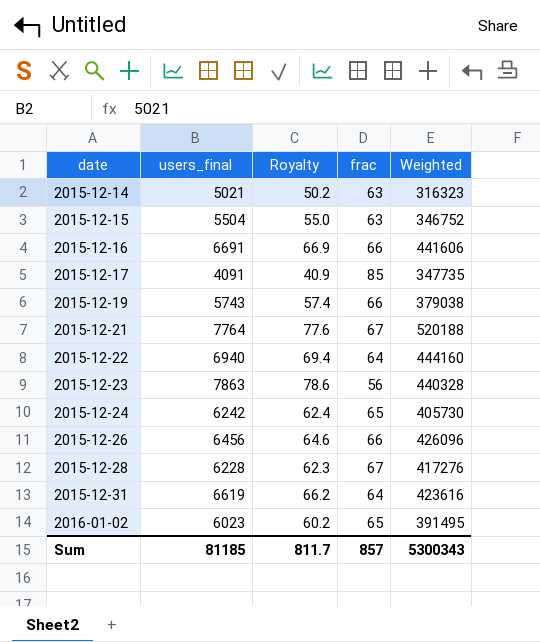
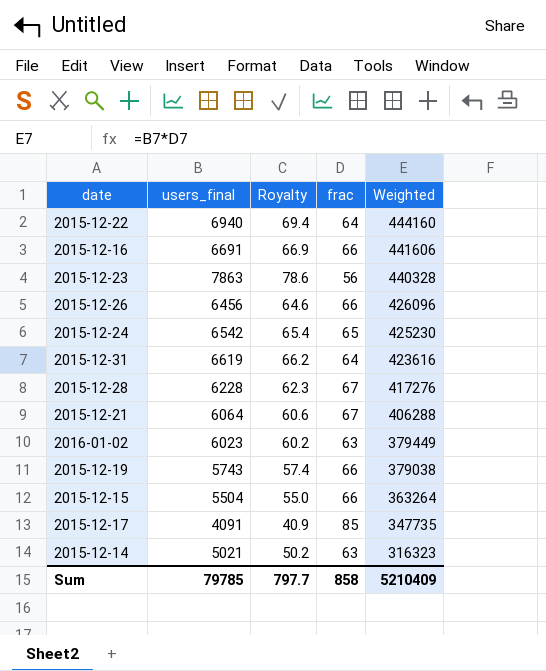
row order: date ascending -> Weighted descending
2015-12-24 | users_final: 6242 -> 6542
2015-12-24 | Royalty: 62.4 -> 65.4
2015-12-24 | Weighted: 405730 -> 425230
2015-12-21 | users_final: 7764 -> 6064
2015-12-21 | Royalty: 77.6 -> 60.6
2015-12-21 | Weighted: 520188 -> 406288
2016-01-02 | frac: 65 -> 63
2016-01-02 | Weighted: 391495 -> 379449
2015-12-15 | frac: 63 -> 66
2015-12-15 | Weighted: 346752 -> 363264
Sum | users_final: 81185 -> 79785
Sum | Royalty: 811.7 -> 797.7
Sum | frac: 857 -> 858
Sum | Weighted: 5300343 -> 5210409

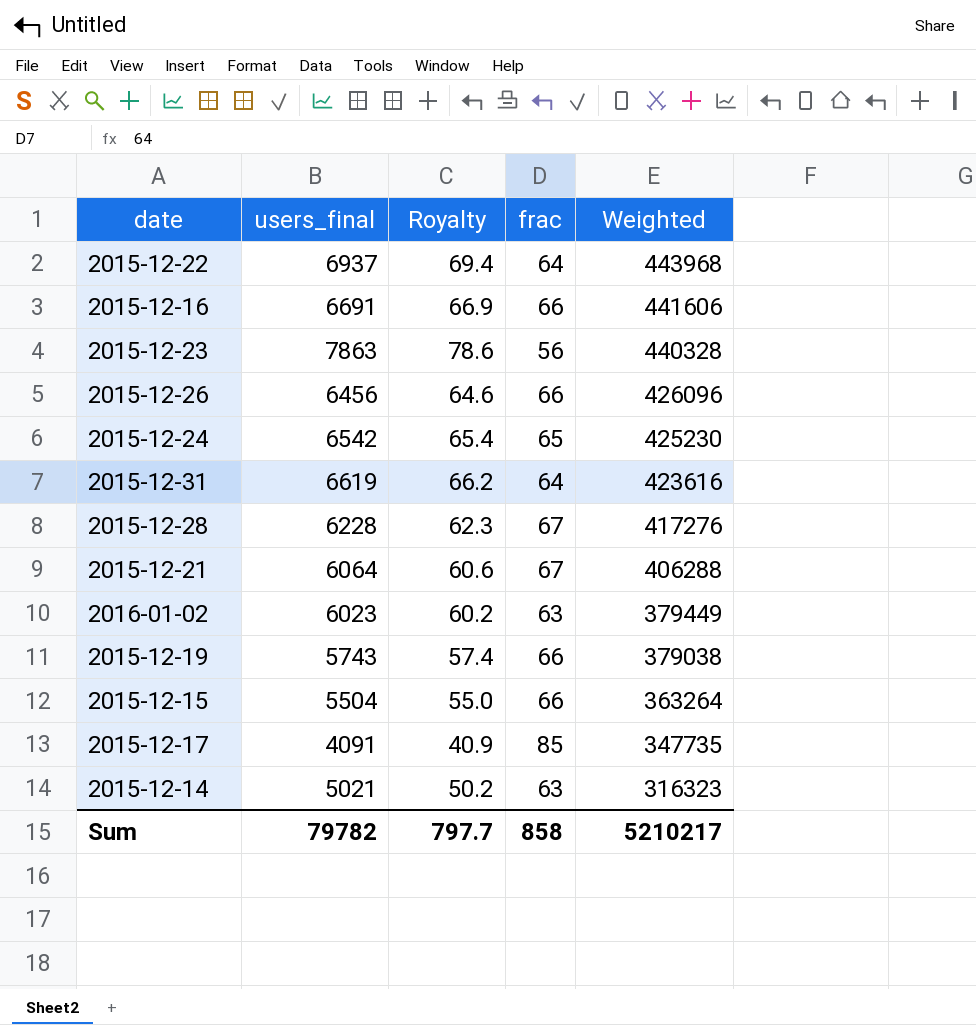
2015-12-22 | users_final: 6940 -> 6937
2015-12-22 | Weighted: 444160 -> 443968
Sum | users_final: 79785 -> 79782
Sum | Weighted: 5210409 -> 5210217

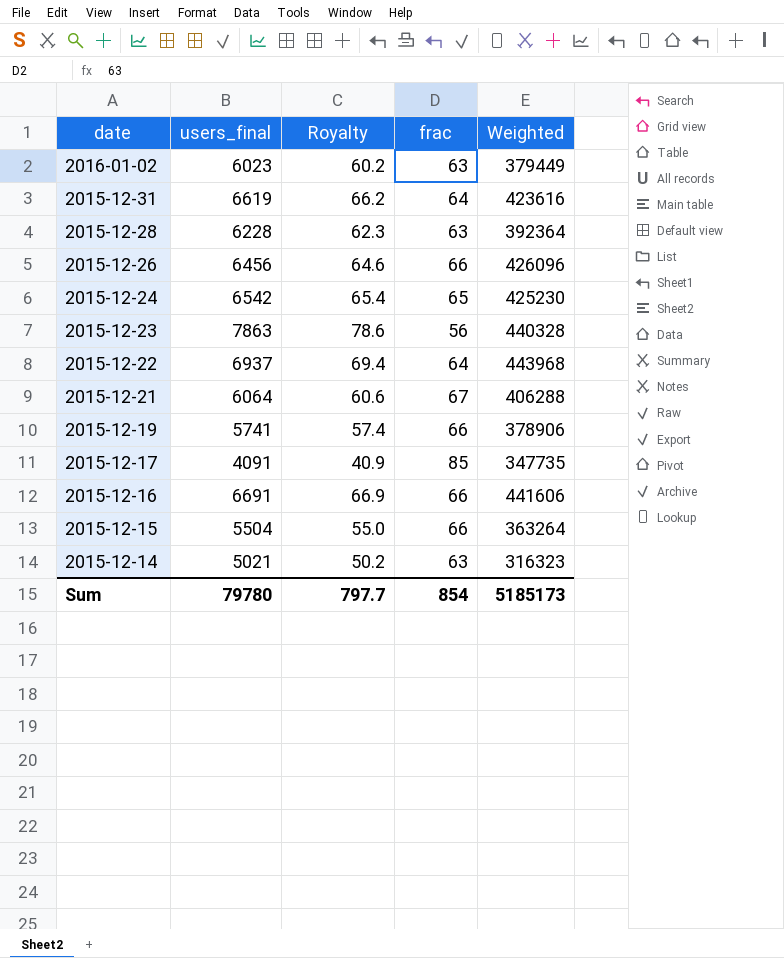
row order: Weighted descending -> date descending
2015-12-28 | frac: 67 -> 63
2015-12-28 | Weighted: 417276 -> 392364
2015-12-19 | users_final: 5743 -> 5741
2015-12-19 | Weighted: 379038 -> 378906
Sum | users_final: 79782 -> 79780
Sum | frac: 858 -> 854
Sum | Weighted: 5210217 -> 5185173

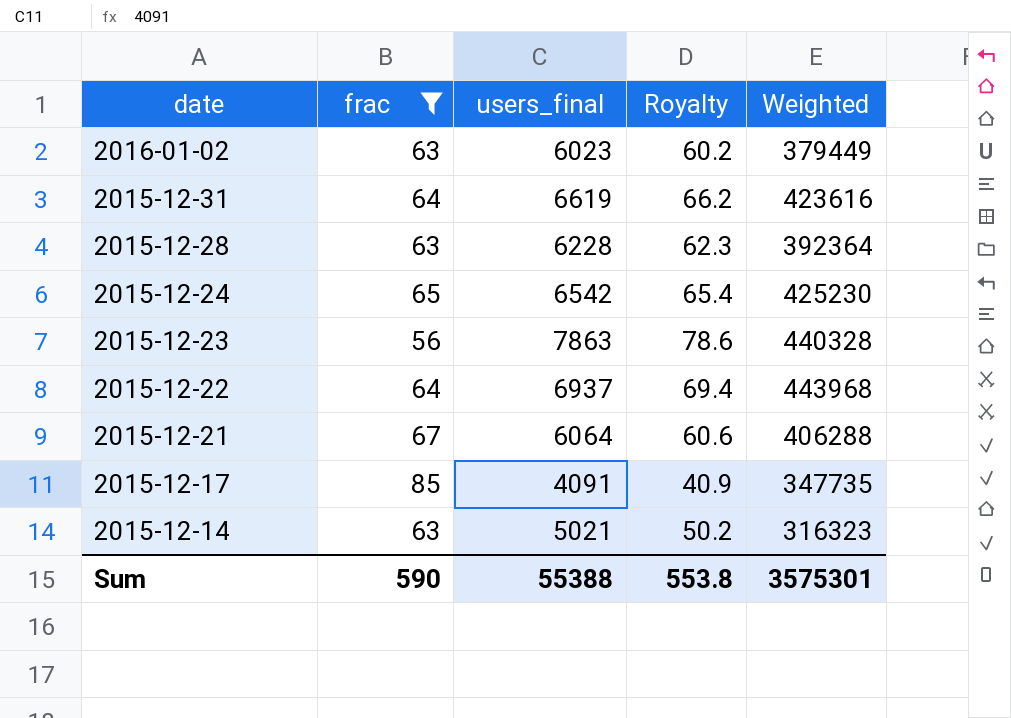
filter: none -> frac != 66
column frac | position: 4 -> 2
Sum | frac: 854 -> 590
Sum | users_final: 79780 -> 55388
Sum | Royalty: 797.7 -> 553.8
Sum | Weighted: 5185173 -> 3575301

